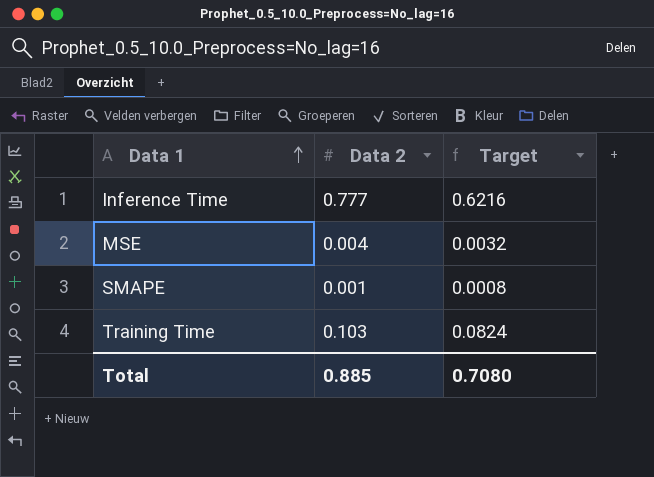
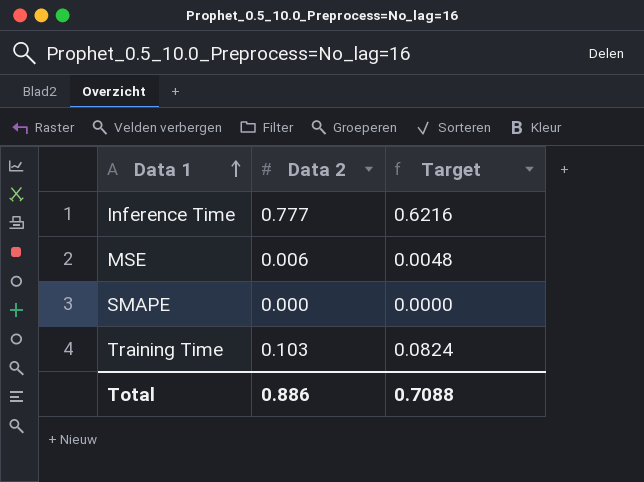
MSE | Data 2: 0.004 -> 0.006
MSE | Target: 0.0032 -> 0.0048
SMAPE | Data 2: 0.001 -> 0.000
SMAPE | Target: 0.0008 -> 0.0000
Total | Data 2: 0.885 -> 0.886
Total | Target: 0.7080 -> 0.7088

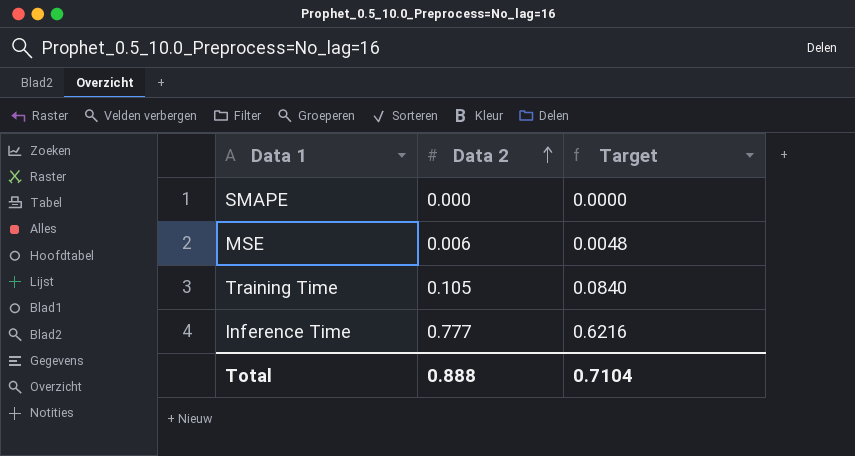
row order: Data 1 ascending -> Data 2 ascending
Training Time | Data 2: 0.103 -> 0.105
Training Time | Target: 0.0824 -> 0.0840
Total | Data 2: 0.886 -> 0.888
Total | Target: 0.7088 -> 0.7104

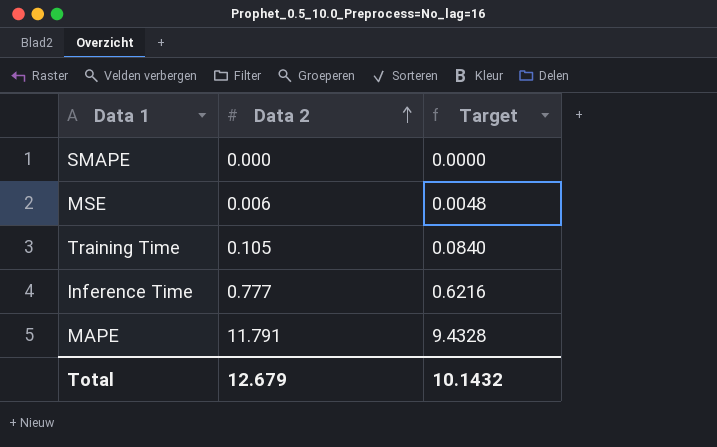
row MAPE: none -> 11.791 | 9.4328
Total | Data 2: 0.888 -> 12.679
Total | Target: 0.7104 -> 10.1432

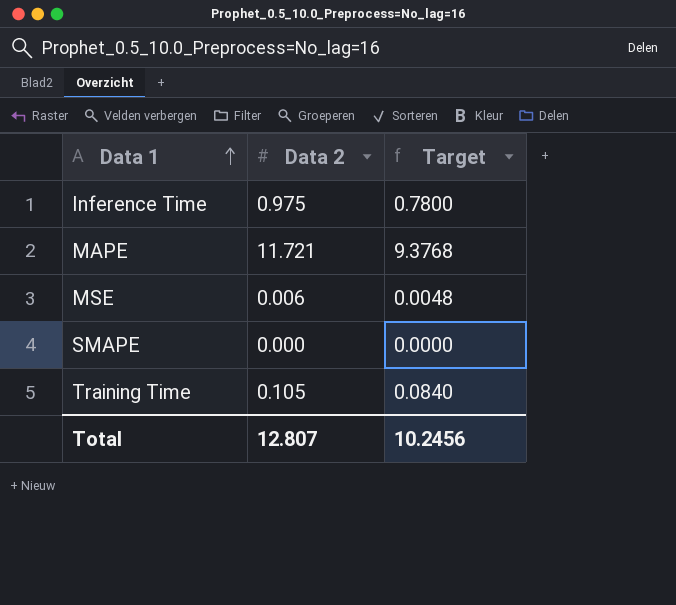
row order: Data 2 ascending -> Data 1 ascending
Inference Time | Data 2: 0.777 -> 0.975
Inference Time | Target: 0.6216 -> 0.7800
MAPE | Data 2: 11.791 -> 11.721
MAPE | Target: 9.4328 -> 9.3768
Total | Data 2: 12.679 -> 12.807
Total | Target: 10.1432 -> 10.2456

